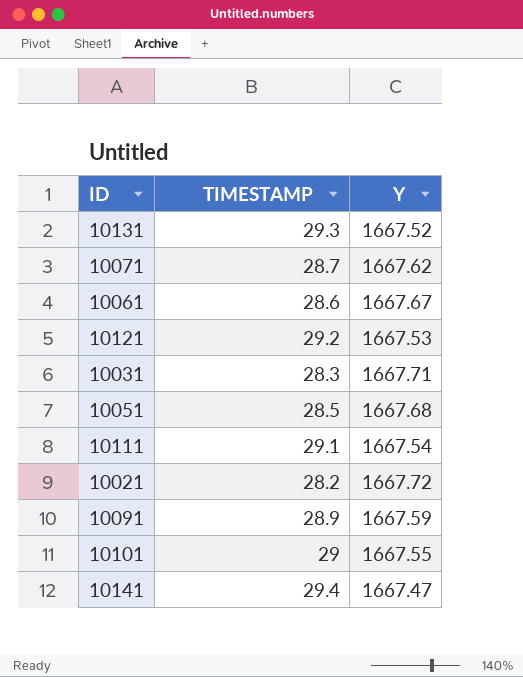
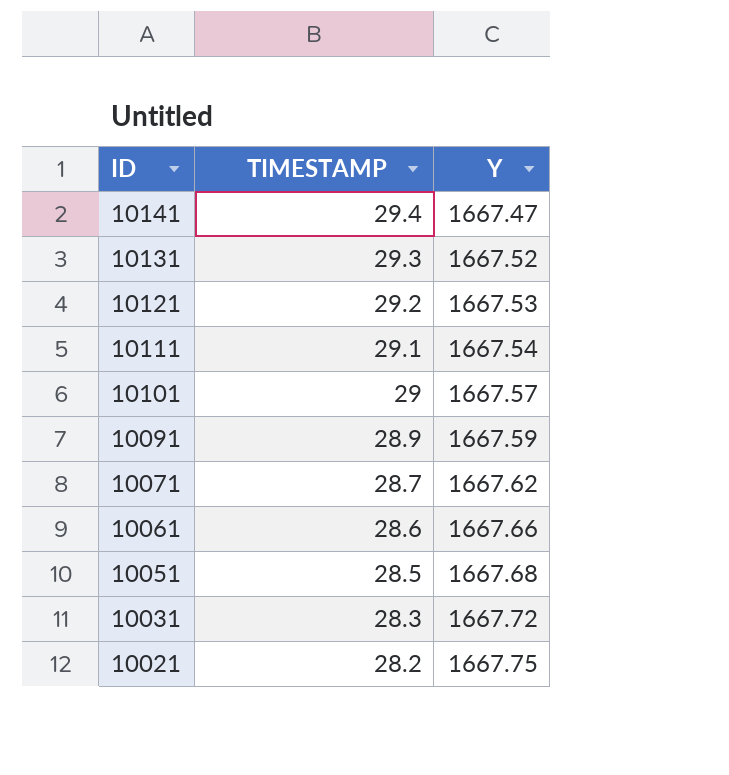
row order: none -> ID descending
10101 | Y: 1667.55 -> 1667.57
10061 | Y: 1667.67 -> 1667.66
10031 | Y: 1667.71 -> 1667.72
10021 | Y: 1667.72 -> 1667.75

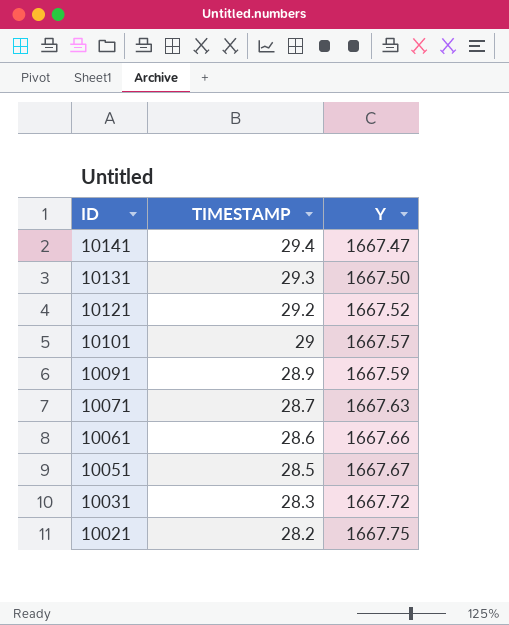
row 10111: 29.1 | 1667.54 -> none
10131 | Y: 1667.52 -> 1667.50
10121 | Y: 1667.53 -> 1667.52
10071 | Y: 1667.62 -> 1667.63
10051 | Y: 1667.68 -> 1667.67

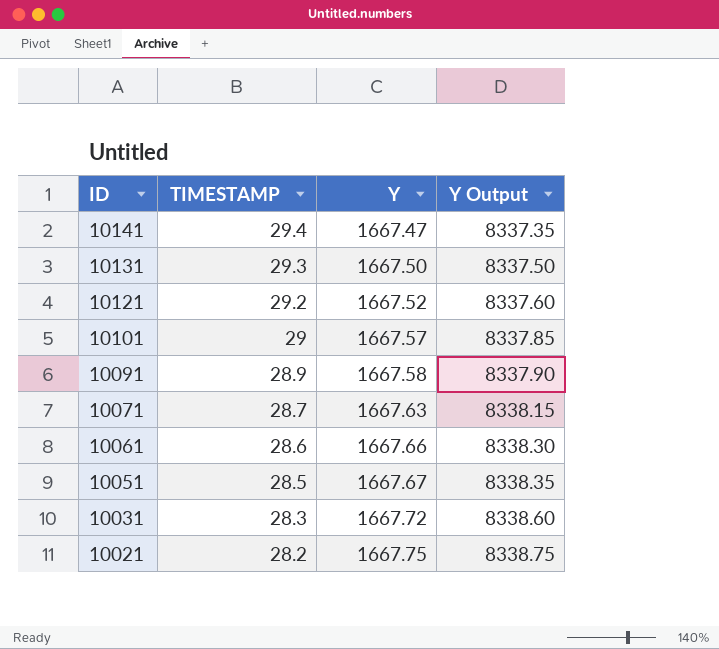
column Y Output | formula: none -> [Y] * 5
10091 | Y: 1667.59 -> 1667.58

